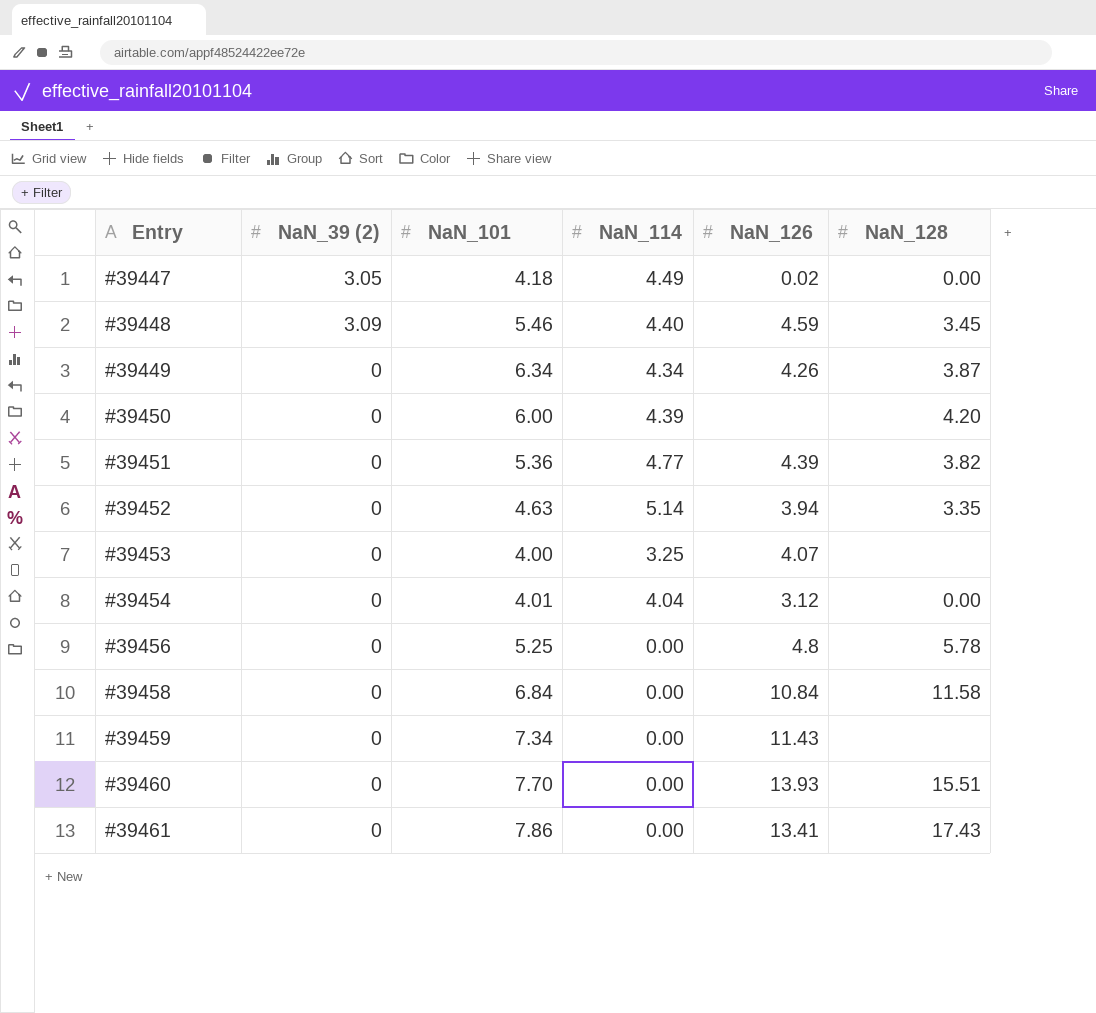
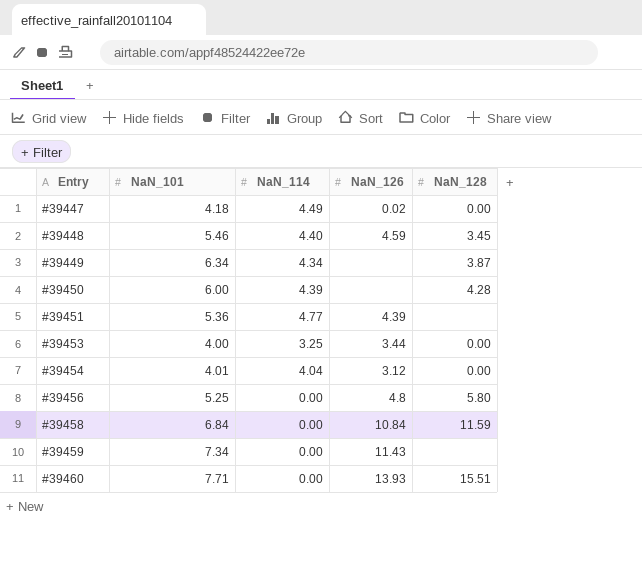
column NaN_39 (2) | position: 2 -> none
row #39452: 0 | 4.63 | 5.14 | 3.94 | 3.35 -> none
row #39461: 0 | 7.86 | 0.00 | 13.41 | 17.43 -> none
#39449 | NaN_126: 4.26 -> none
#39450 | NaN_128: 4.20 -> 4.28
#39451 | NaN_128: 3.82 -> none
#39453 | NaN_126: 4.07 -> 3.44
#39453 | NaN_128: none -> 0.00
#39456 | NaN_128: 5.78 -> 5.80
#39458 | NaN_128: 11.58 -> 11.59
#39460 | NaN_101: 7.70 -> 7.71

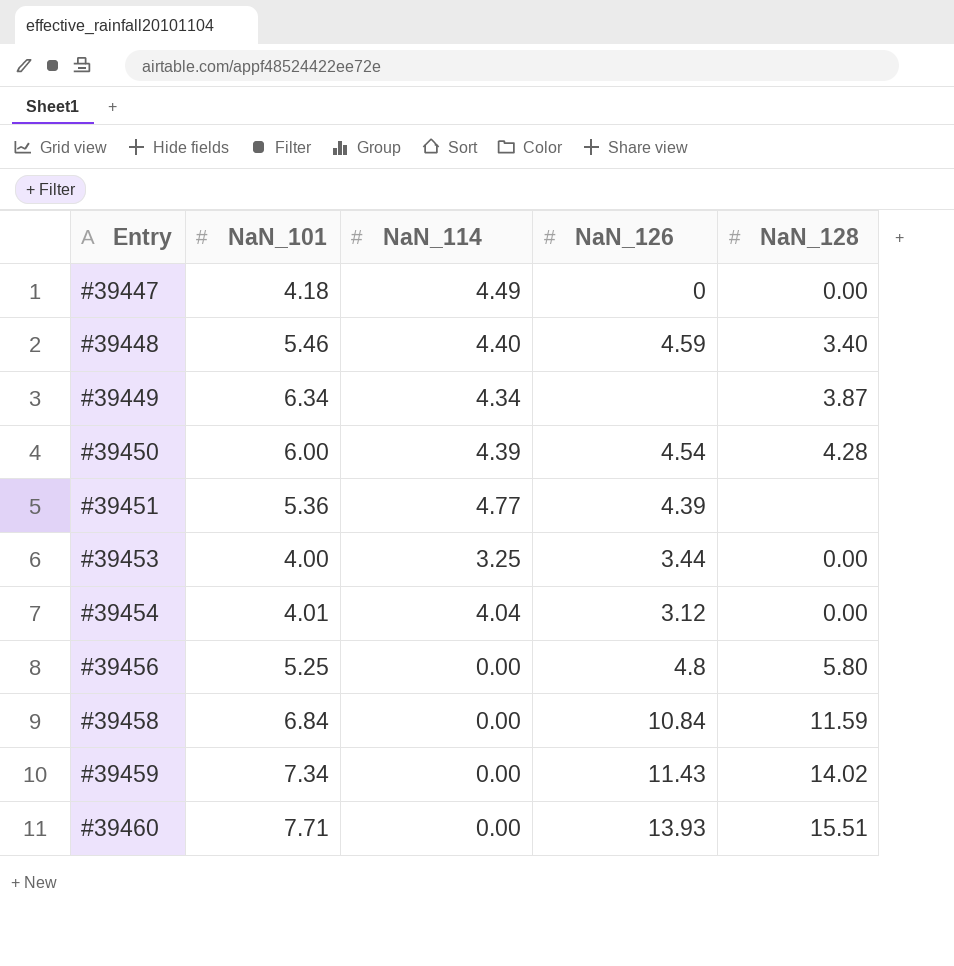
#39447 | NaN_126: 0.02 -> 0
#39448 | NaN_128: 3.45 -> 3.40
#39450 | NaN_126: none -> 4.54
#39459 | NaN_128: none -> 14.02

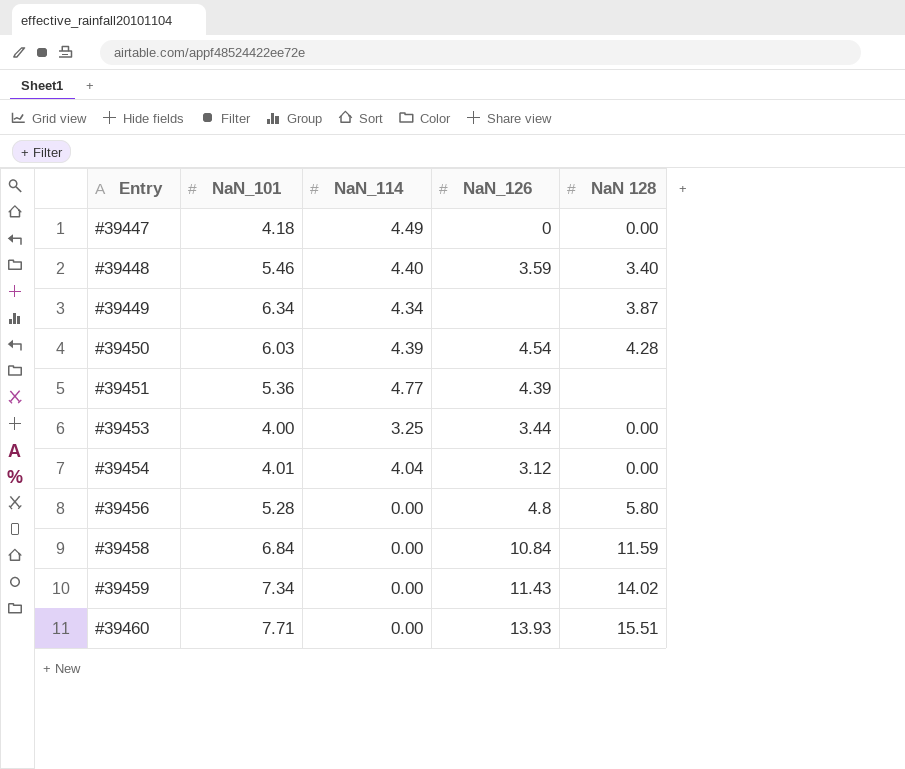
column name: NaN_128 -> NaN 128
#39448 | NaN_126: 4.59 -> 3.59
#39450 | NaN_101: 6.00 -> 6.03
#39456 | NaN_101: 5.25 -> 5.28

